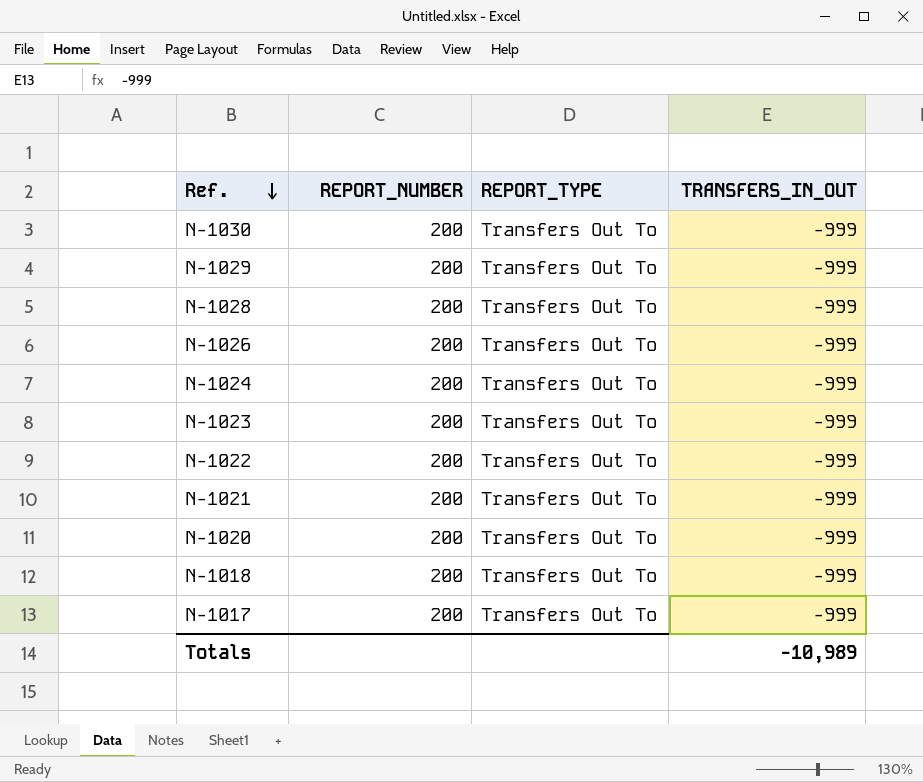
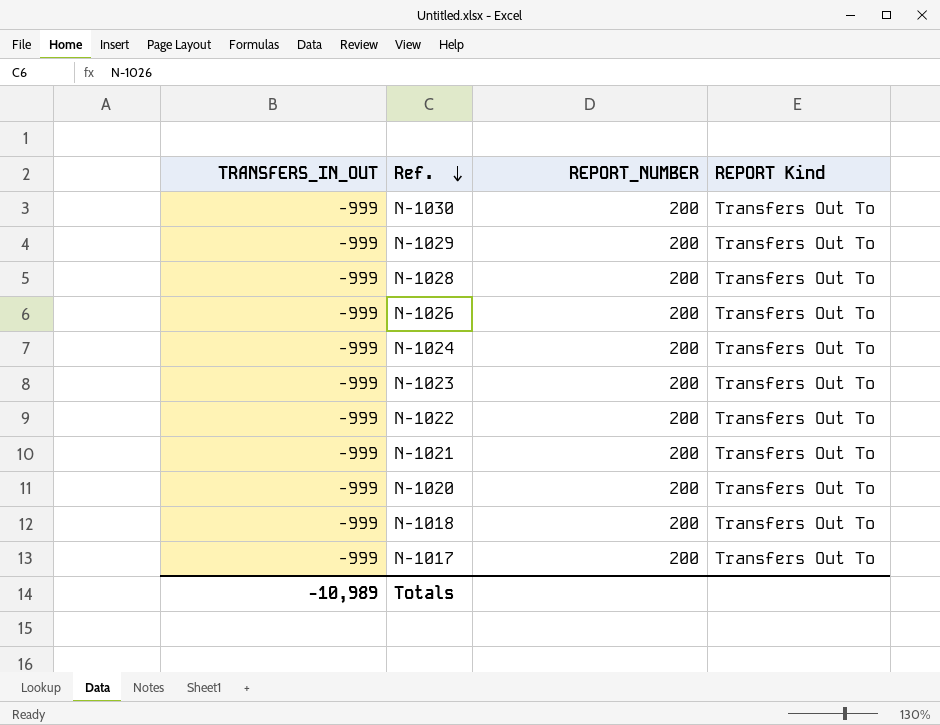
column TRANSFERS_IN_OUT | position: 4 -> 1
column name: REPORT_TYPE -> REPORT Kind

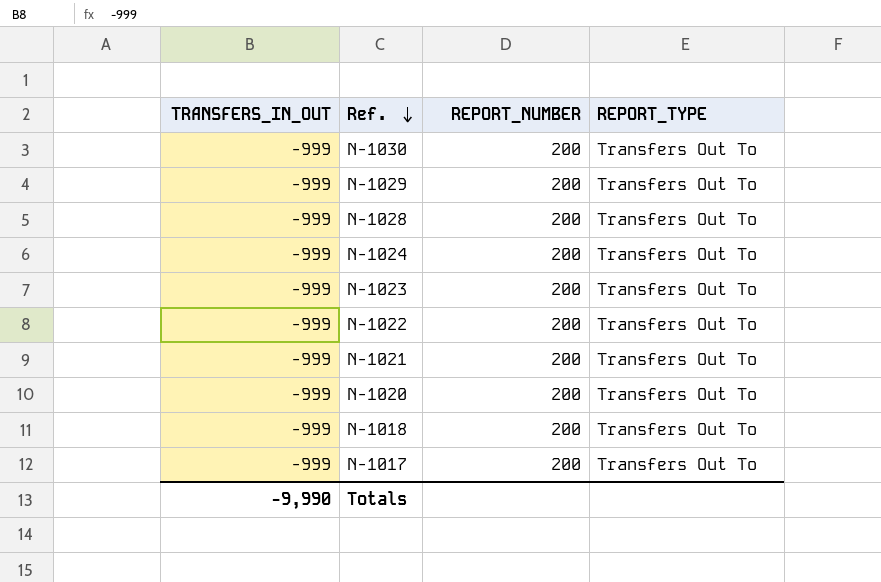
column name: REPORT Kind -> REPORT_TYPE
row N-1026: -999 | 200 | Transfers Out To -> none
Totals | TRANSFERS_IN_OUT: -10,989 -> -9,990

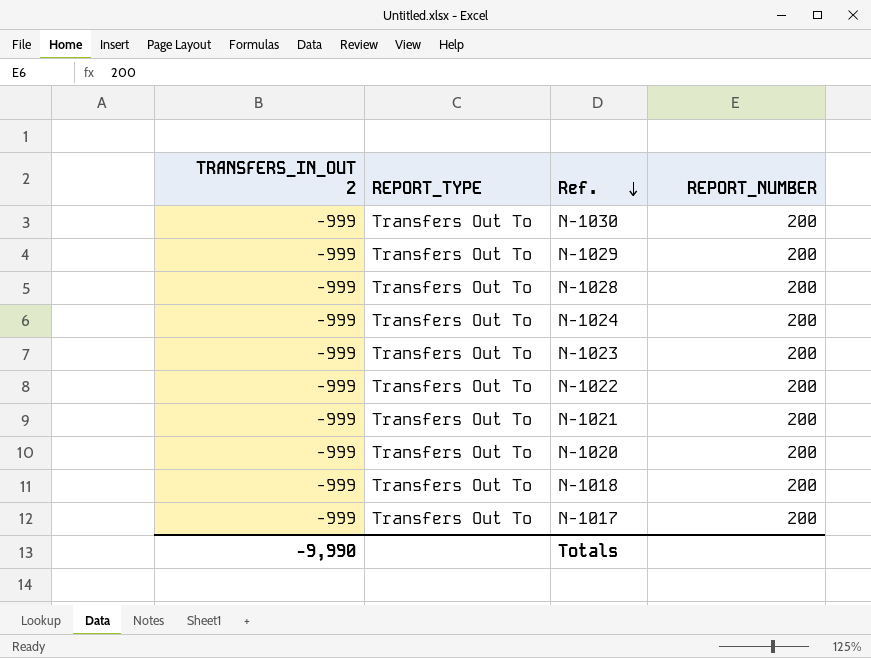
column name: TRANSFERS_IN_OUT -> TRANSFERS_IN_OUT 2
column REPORT_TYPE | position: 4 -> 2

